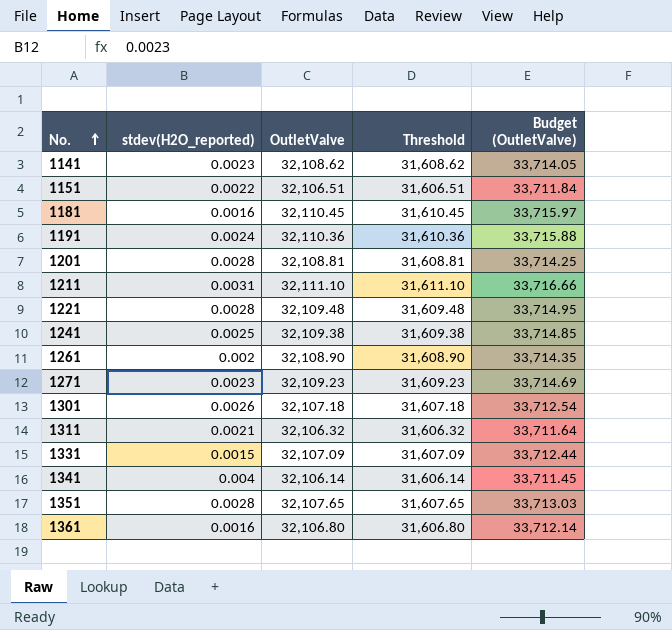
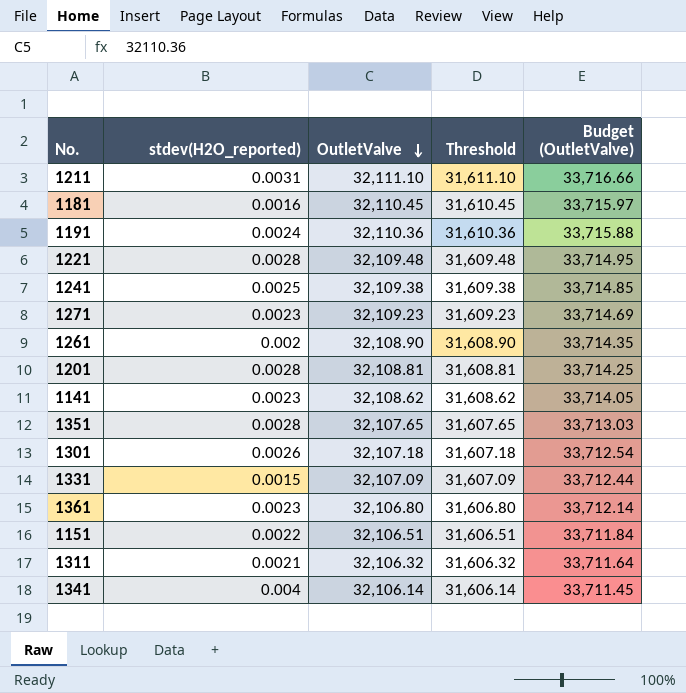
row order: No. ascending -> OutletValve descending
1361 | stdev(H2O_reported): 0.0016 -> 0.0023

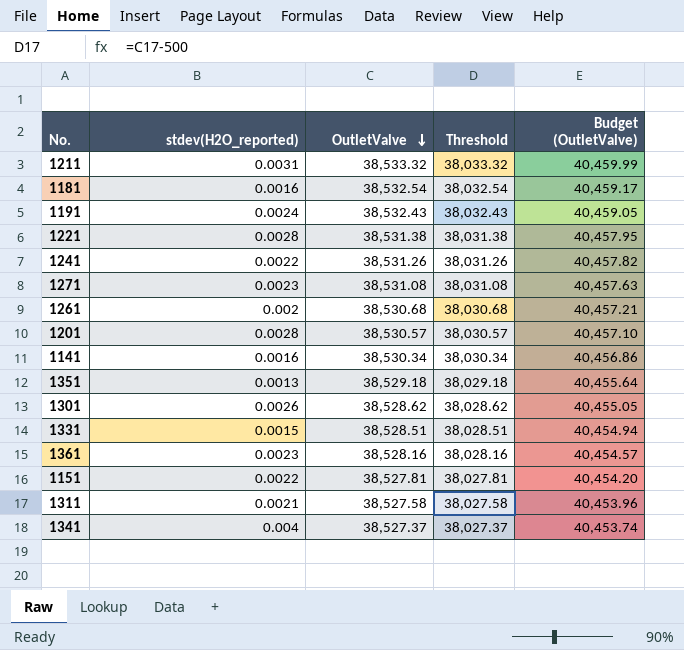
1211 | OutletValve: 32,111.10 -> 38,533.32
1211 | Threshold: 31,611.10 -> 38,033.32
1211 | Budget (OutletValve): 33,716.66 -> 40,459.99
1181 | OutletValve: 32,110.45 -> 38,532.54
1181 | Threshold: 31,610.45 -> 38,032.54
1181 | Budget (OutletValve): 33,715.97 -> 40,459.17
1191 | OutletValve: 32,110.36 -> 38,532.43
1191 | Threshold: 31,610.36 -> 38,032.43
1191 | Budget (OutletValve): 33,715.88 -> 40,459.05
1221 | OutletValve: 32,109.48 -> 38,531.38
1221 | Threshold: 31,609.48 -> 38,031.38
1221 | Budget (OutletValve): 33,714.95 -> 40,457.95
1241 | stdev(H2O_reported): 0.0025 -> 0.0022
1241 | OutletValve: 32,109.38 -> 38,531.26
1241 | Threshold: 31,609.38 -> 38,031.26
1241 | Budget (OutletValve): 33,714.85 -> 40,457.82
1271 | OutletValve: 32,109.23 -> 38,531.08
1271 | Threshold: 31,609.23 -> 38,031.08
1271 | Budget (OutletValve): 33,714.69 -> 40,457.63
1261 | OutletValve: 32,108.90 -> 38,530.68
1261 | Threshold: 31,608.90 -> 38,030.68
1261 | Budget (OutletValve): 33,714.35 -> 40,457.21
1201 | OutletValve: 32,108.81 -> 38,530.57
1201 | Threshold: 31,608.81 -> 38,030.57
1201 | Budget (OutletValve): 33,714.25 -> 40,457.10
1141 | stdev(H2O_reported): 0.0023 -> 0.0016
1141 | OutletValve: 32,108.62 -> 38,530.34
1141 | Threshold: 31,608.62 -> 38,030.34
1141 | Budget (OutletValve): 33,714.05 -> 40,456.86
1351 | stdev(H2O_reported): 0.0028 -> 0.0013
1351 | OutletValve: 32,107.65 -> 38,529.18
1351 | Threshold: 31,607.65 -> 38,029.18
1351 | Budget (OutletValve): 33,713.03 -> 40,455.64
1301 | OutletValve: 32,107.18 -> 38,528.62
1301 | Threshold: 31,607.18 -> 38,028.62
1301 | Budget (OutletValve): 33,712.54 -> 40,455.05
1331 | OutletValve: 32,107.09 -> 38,528.51
1331 | Threshold: 31,607.09 -> 38,028.51
1331 | Budget (OutletValve): 33,712.44 -> 40,454.94
1361 | OutletValve: 32,106.80 -> 38,528.16
1361 | Threshold: 31,606.80 -> 38,028.16
1361 | Budget (OutletValve): 33,712.14 -> 40,454.57
1151 | OutletValve: 32,106.51 -> 38,527.81
1151 | Threshold: 31,606.51 -> 38,027.81
1151 | Budget (OutletValve): 33,711.84 -> 40,454.20
1311 | OutletValve: 32,106.32 -> 38,527.58
1311 | Threshold: 31,606.32 -> 38,027.58
1311 | Budget (OutletValve): 33,711.64 -> 40,453.96
1341 | OutletValve: 32,106.14 -> 38,527.37
1341 | Threshold: 31,606.14 -> 38,027.37
1341 | Budget (OutletValve): 33,711.45 -> 40,453.74

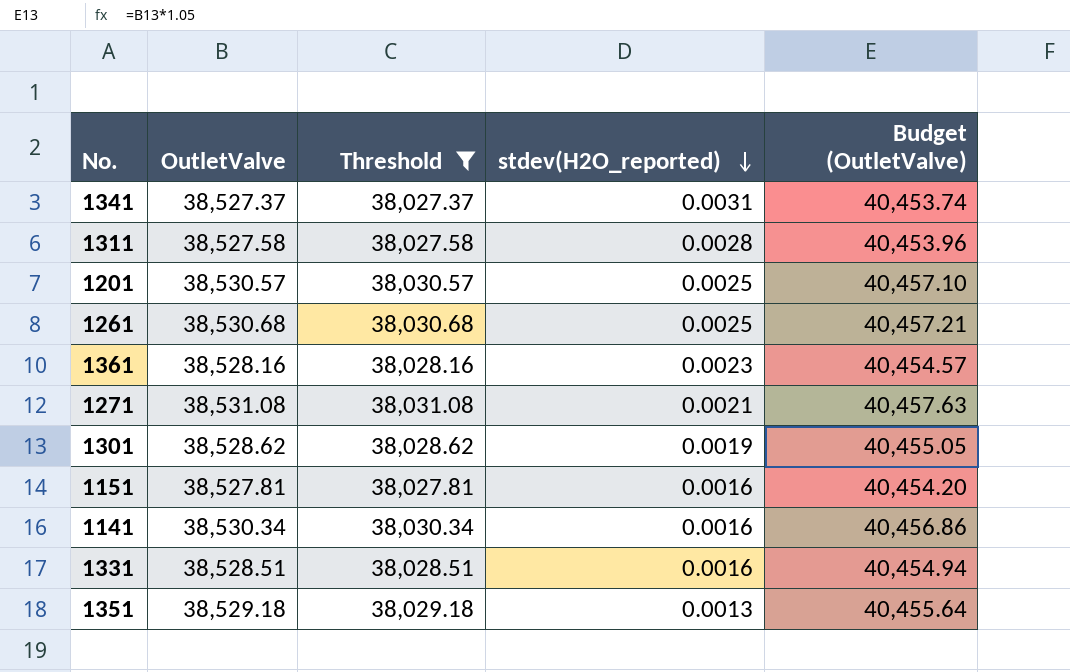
filter: none -> Threshold <= 38,031.08
row order: OutletValve descending -> stdev(H2O_reported) descending
column stdev(H2O_reported) | position: 2 -> 4
1341 | stdev(H2O_reported): 0.004 -> 0.0031
1311 | stdev(H2O_reported): 0.0021 -> 0.0028
1201 | stdev(H2O_reported): 0.0028 -> 0.0025
1261 | stdev(H2O_reported): 0.002 -> 0.0025
1271 | stdev(H2O_reported): 0.0023 -> 0.0021
1301 | stdev(H2O_reported): 0.0026 -> 0.0019
1151 | stdev(H2O_reported): 0.0022 -> 0.0016
1331 | stdev(H2O_reported): 0.0015 -> 0.0016

